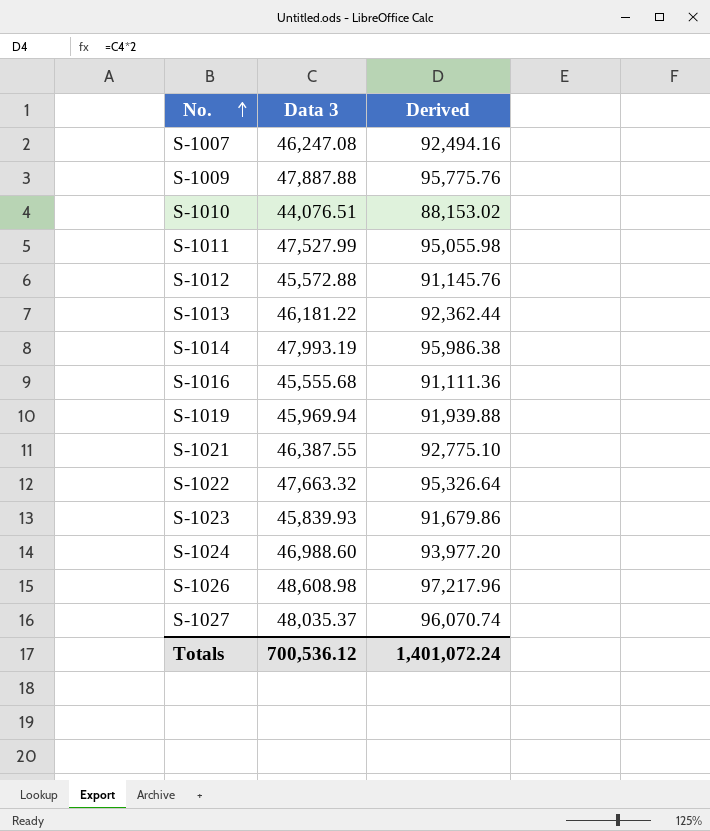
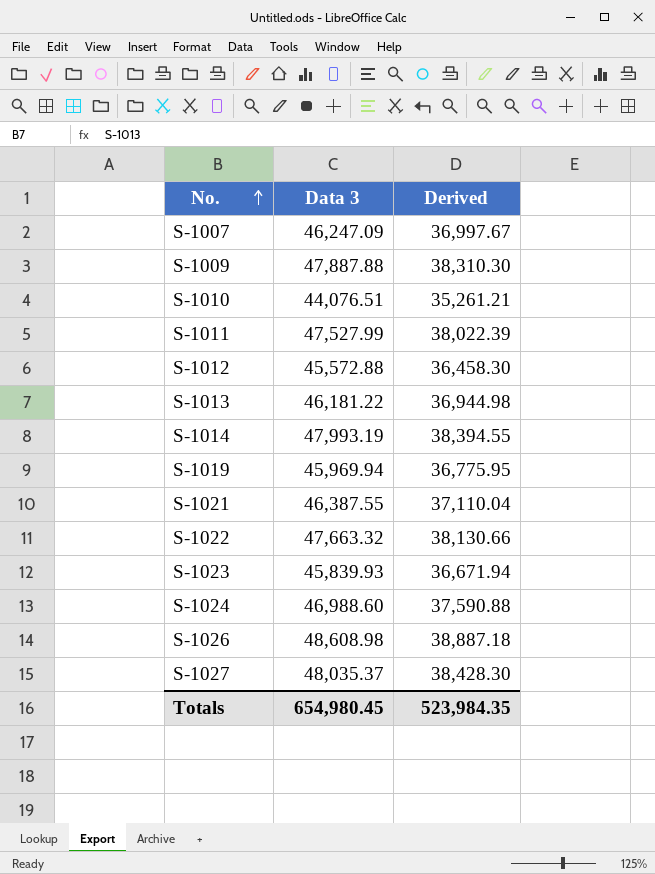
column Derived | formula: [Data 3] * 2 -> [Data 3] * 0.8
row S-1016: 45,555.68 | 91,111.36 -> none
S-1007 | Data 3: 46,247.08 -> 46,247.09
Totals | Data 3: 700,536.12 -> 654,980.45
Totals | Derived: 1,401,072.24 -> 523,984.35

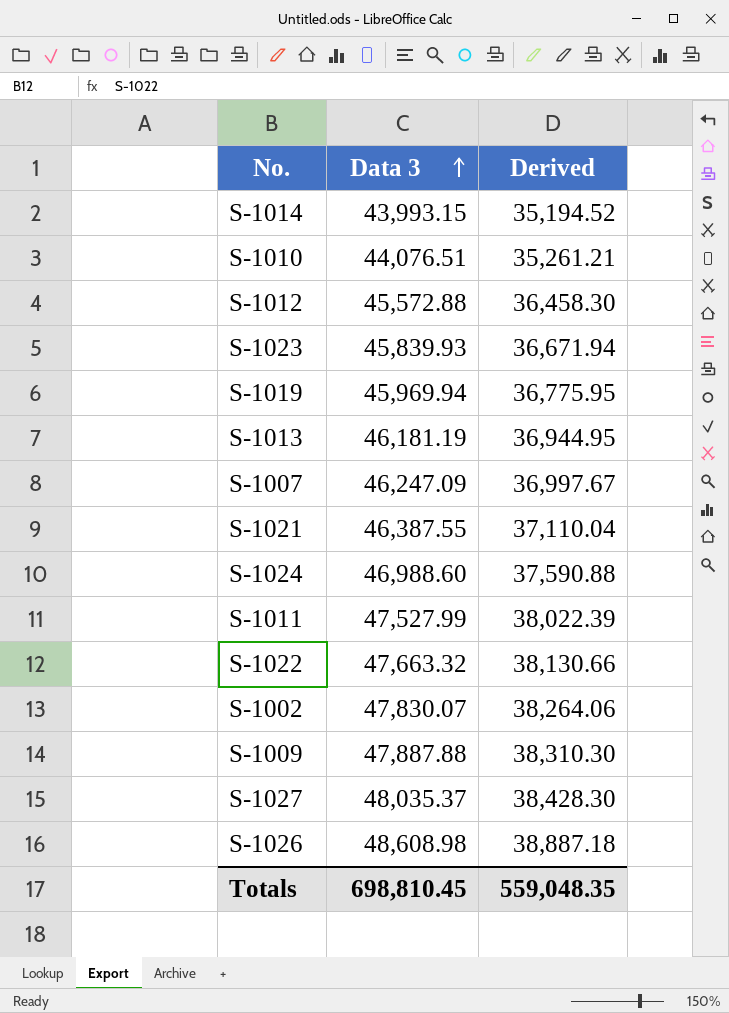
row order: No. ascending -> Data 3 ascending
S-1014 | Data 3: 47,993.19 -> 43,993.15
S-1014 | Derived: 38,394.55 -> 35,194.52
S-1013 | Data 3: 46,181.22 -> 46,181.19
S-1013 | Derived: 36,944.98 -> 36,944.95
row S-1002: none -> 47,830.07 | 38,264.06
Totals | Data 3: 654,980.45 -> 698,810.45
Totals | Derived: 523,984.35 -> 559,048.35

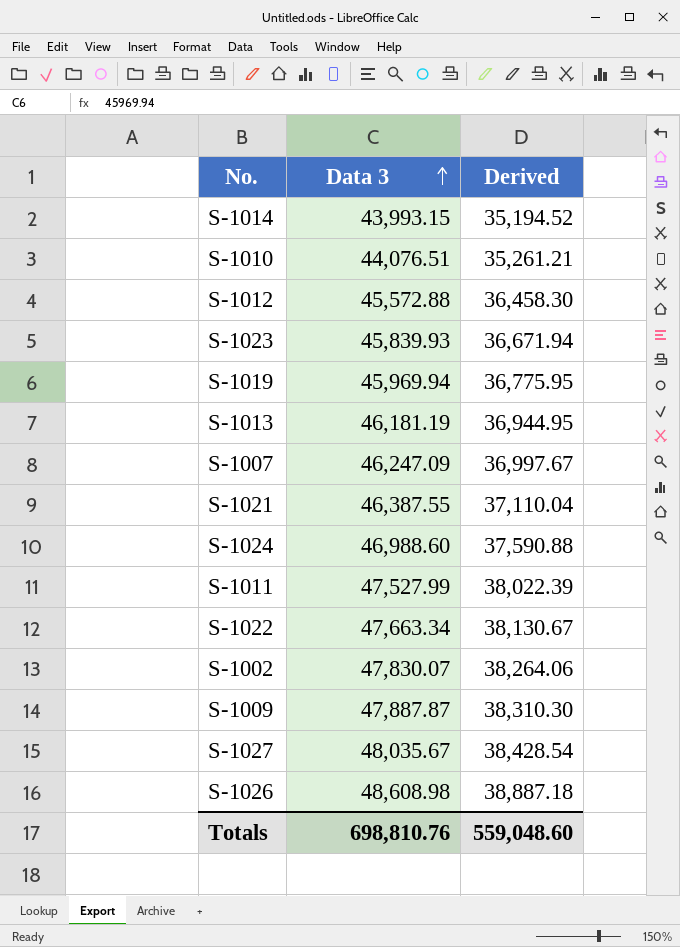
S-1022 | Data 3: 47,663.32 -> 47,663.34
S-1022 | Derived: 38,130.66 -> 38,130.67
S-1009 | Data 3: 47,887.88 -> 47,887.87
S-1027 | Data 3: 48,035.37 -> 48,035.67
S-1027 | Derived: 38,428.30 -> 38,428.54
Totals | Data 3: 698,810.45 -> 698,810.76
Totals | Derived: 559,048.35 -> 559,048.60

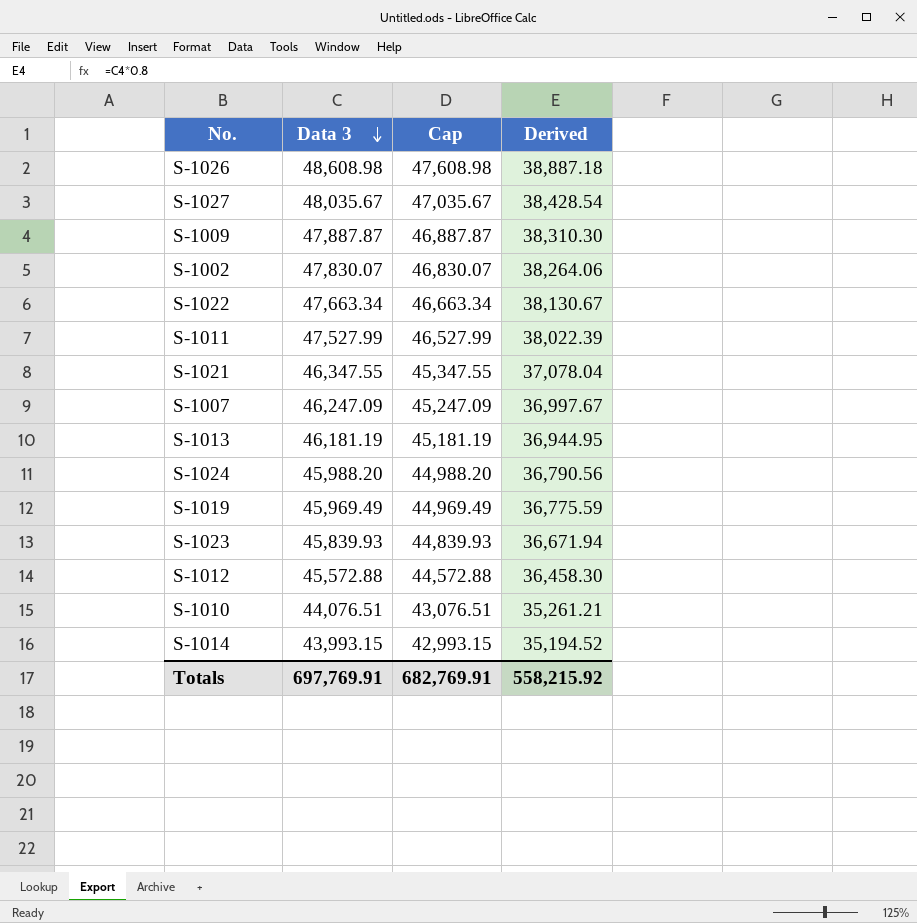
row order: Data 3 ascending -> Data 3 descending
column Cap | formula: none -> [Data 3] - 1000
S-1021 | Data 3: 46,387.55 -> 46,347.55
S-1021 | Derived: 37,110.04 -> 37,078.04
S-1024 | Data 3: 46,988.60 -> 45,988.20
S-1024 | Derived: 37,590.88 -> 36,790.56
S-1019 | Data 3: 45,969.94 -> 45,969.49
S-1019 | Derived: 36,775.95 -> 36,775.59
Totals | Data 3: 698,810.76 -> 697,769.91
Totals | Derived: 559,048.60 -> 558,215.92

